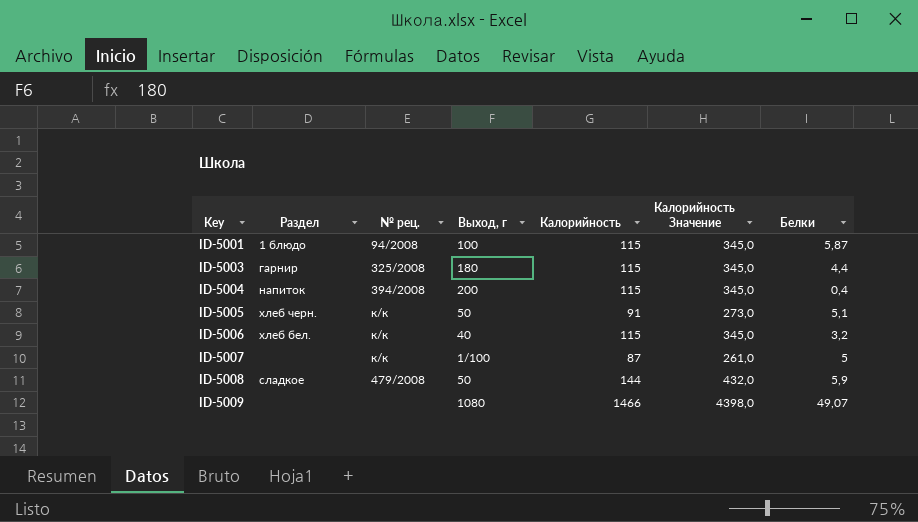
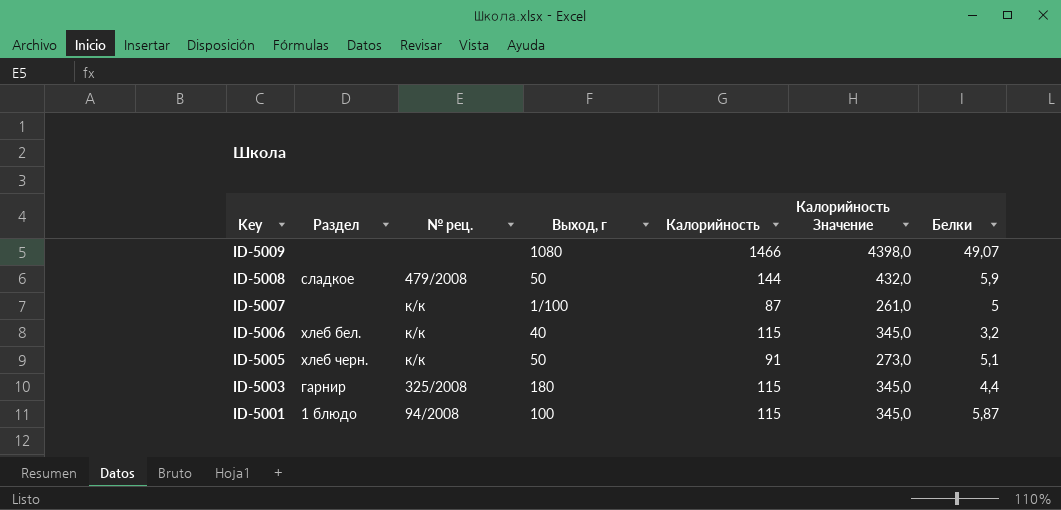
row order: Key ascending -> Key descending
row ID-5004: напиток | 394/2008 | 200 | 115 | 345,0 | 0,4 -> none

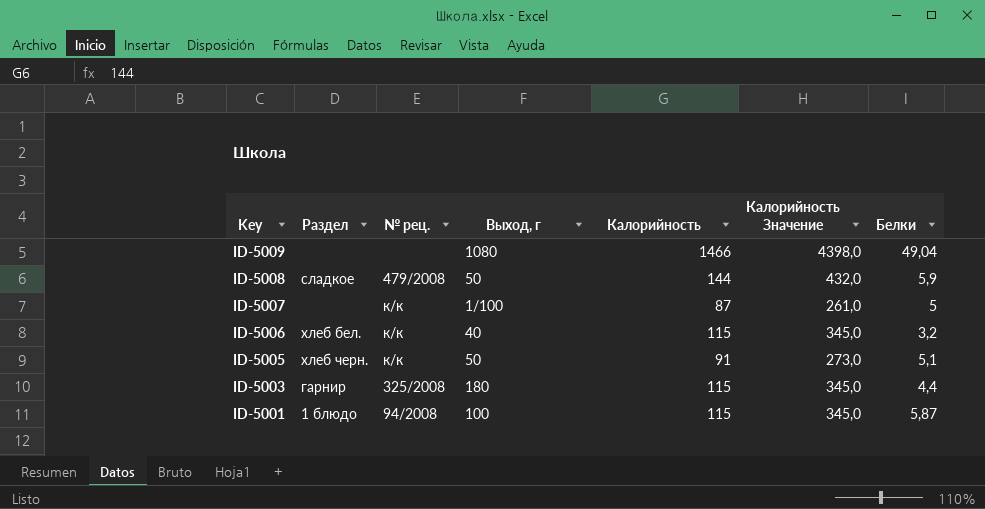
ID-5009 | Белки: 49,07 -> 49,04

